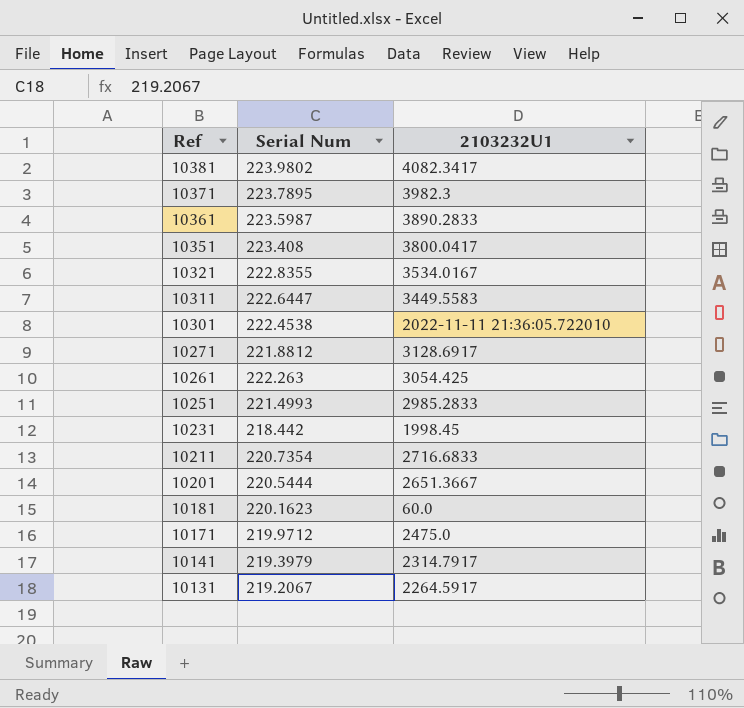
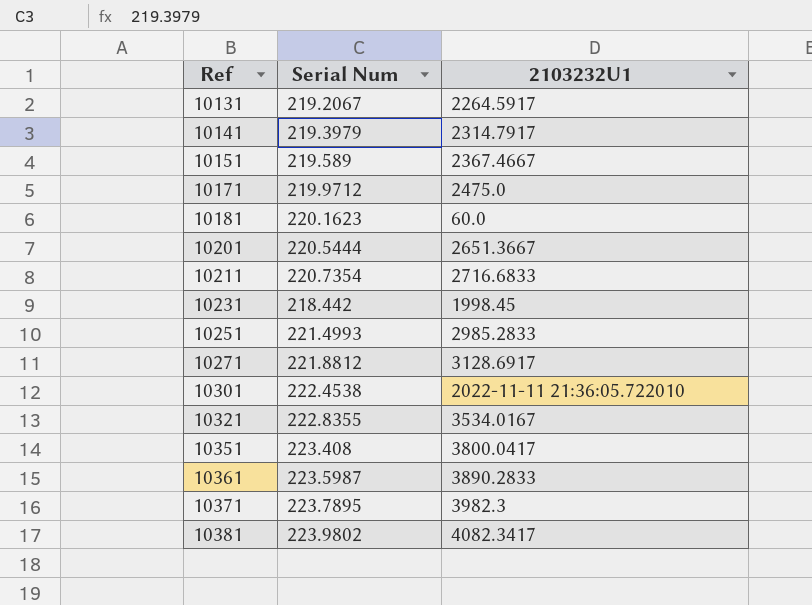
row order: Ref descending -> Ref ascending
row 10311: 222.6447 | 3449.5583 -> none
row 10261: 222.263 | 3054.425 -> none
row 10151: none -> 219.589 | 2367.4667

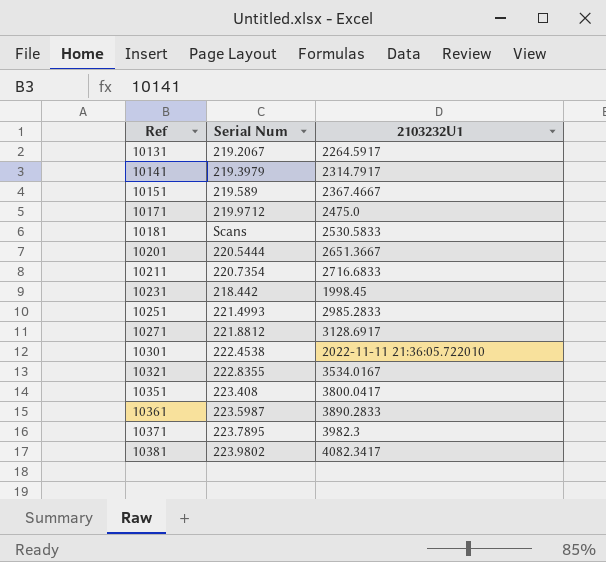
10181 | Serial Num: 220.1623 -> Scans
10181 | 2103232U1: 60.0 -> 2530.5833

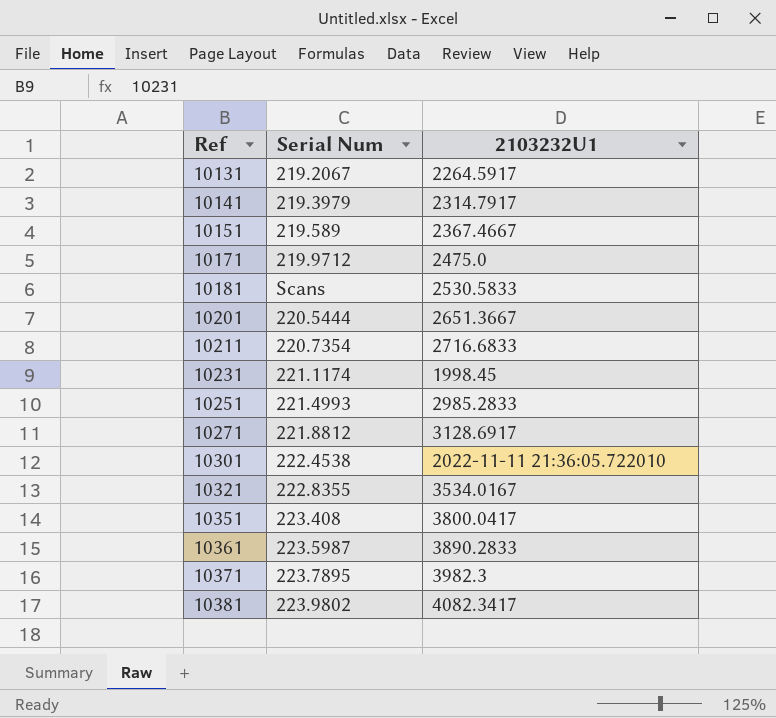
10231 | Serial Num: 218.442 -> 221.1174

